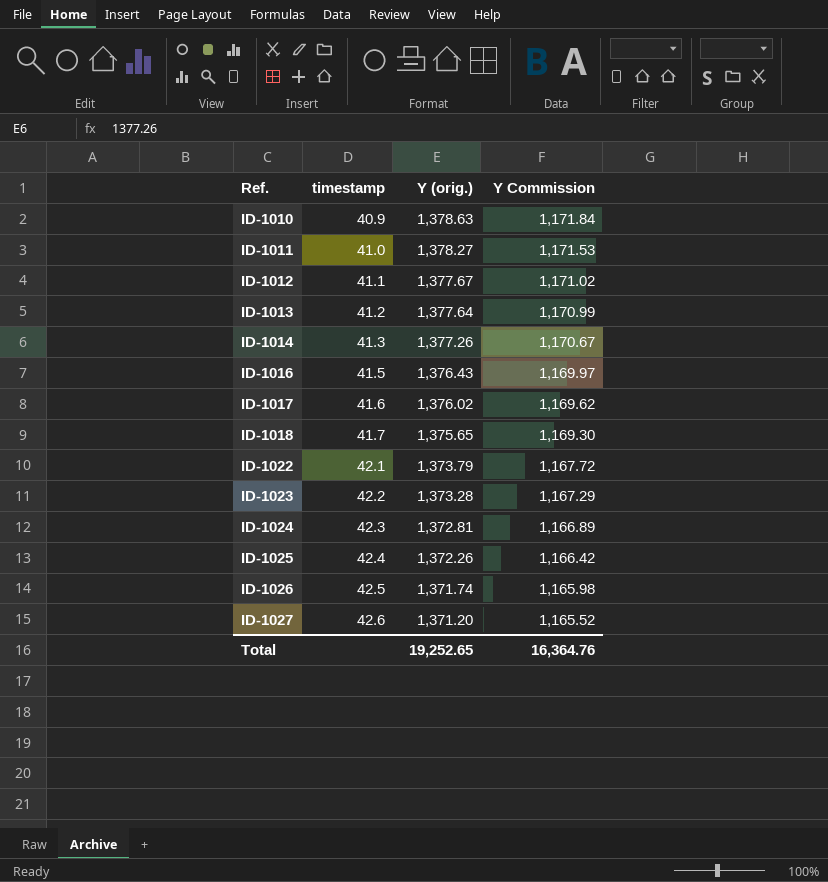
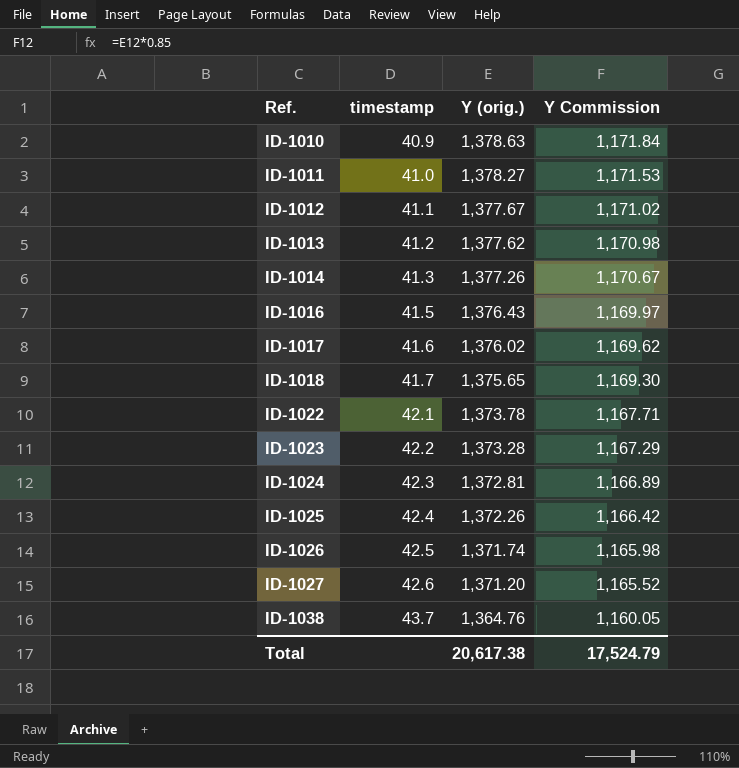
ID-1013 | Y (orig.): 1,377.64 -> 1,377.62
ID-1013 | Y Commission: 1,170.99 -> 1,170.98
ID-1022 | Y (orig.): 1,373.79 -> 1,373.78
ID-1022 | Y Commission: 1,167.72 -> 1,167.71
row ID-1038: none -> 43.7 | 1,364.76 | 1,160.05
Total | Y (orig.): 19,252.65 -> 20,617.38
Total | Y Commission: 16,364.76 -> 17,524.79

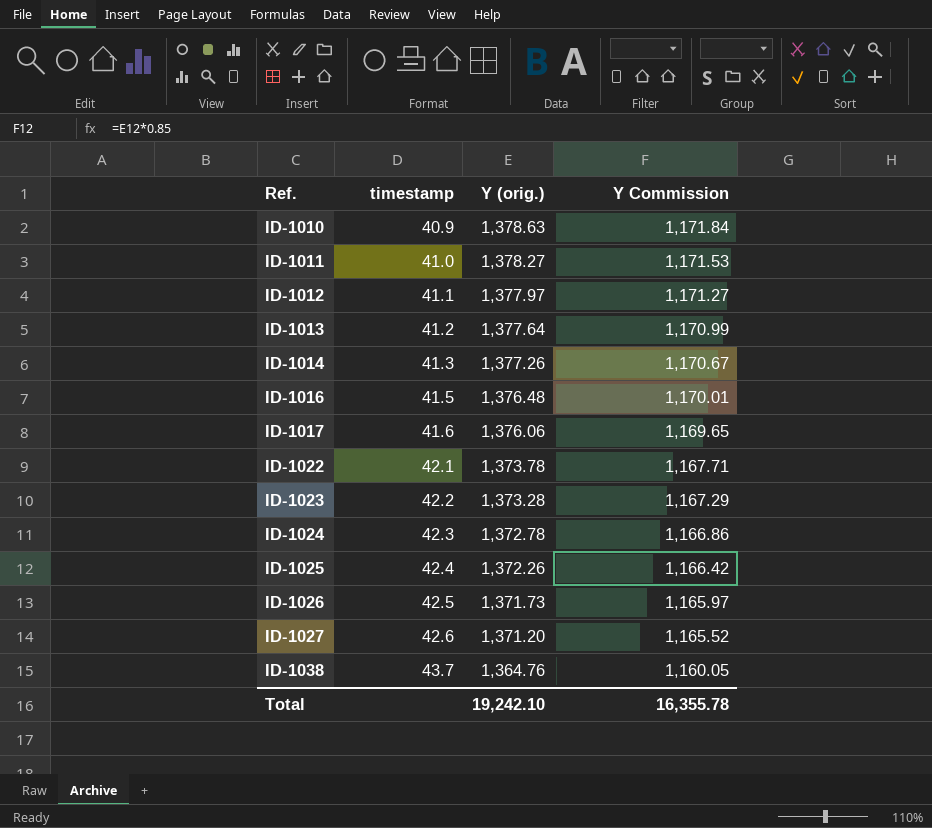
row ID-1018: 41.7 | 1,375.65 | 1,169.30 -> none
ID-1012 | Y (orig.): 1,377.67 -> 1,377.97
ID-1012 | Y Commission: 1,171.02 -> 1,171.27
ID-1013 | Y (orig.): 1,377.62 -> 1,377.64
ID-1013 | Y Commission: 1,170.98 -> 1,170.99
ID-1016 | Y (orig.): 1,376.43 -> 1,376.48
ID-1016 | Y Commission: 1,169.97 -> 1,170.01
ID-1017 | Y (orig.): 1,376.02 -> 1,376.06
ID-1017 | Y Commission: 1,169.62 -> 1,169.65
ID-1024 | Y (orig.): 1,372.81 -> 1,372.78
ID-1024 | Y Commission: 1,166.89 -> 1,166.86
ID-1026 | Y (orig.): 1,371.74 -> 1,371.73
ID-1026 | Y Commission: 1,165.98 -> 1,165.97
Total | Y (orig.): 20,617.38 -> 19,242.10
Total | Y Commission: 17,524.79 -> 16,355.78

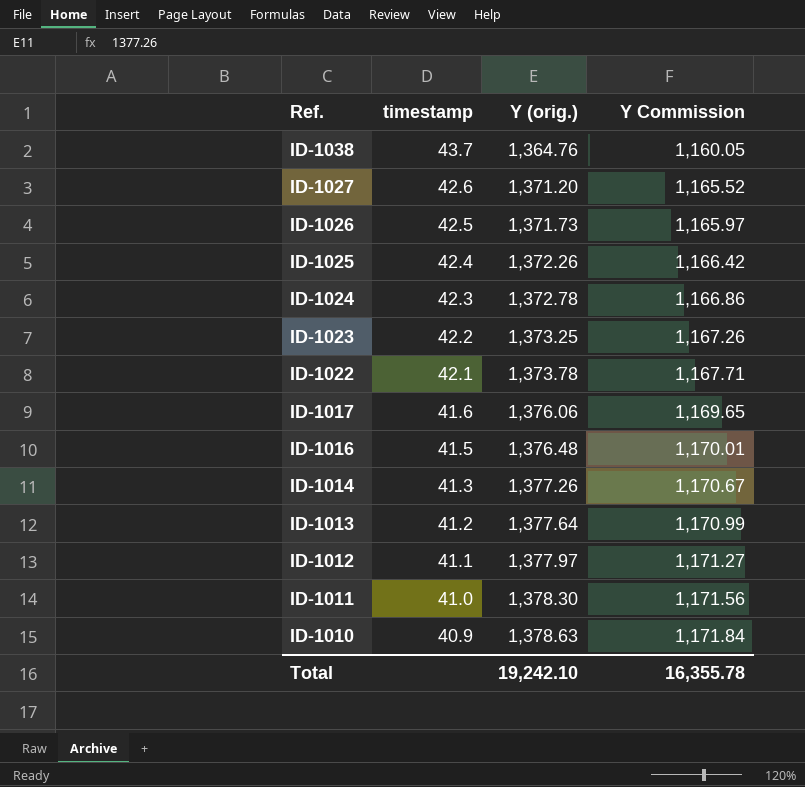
row order: Ref. ascending -> Ref. descending
ID-1023 | Y (orig.): 1,373.28 -> 1,373.25
ID-1023 | Y Commission: 1,167.29 -> 1,167.26
ID-1011 | Y (orig.): 1,378.27 -> 1,378.30
ID-1011 | Y Commission: 1,171.53 -> 1,171.56

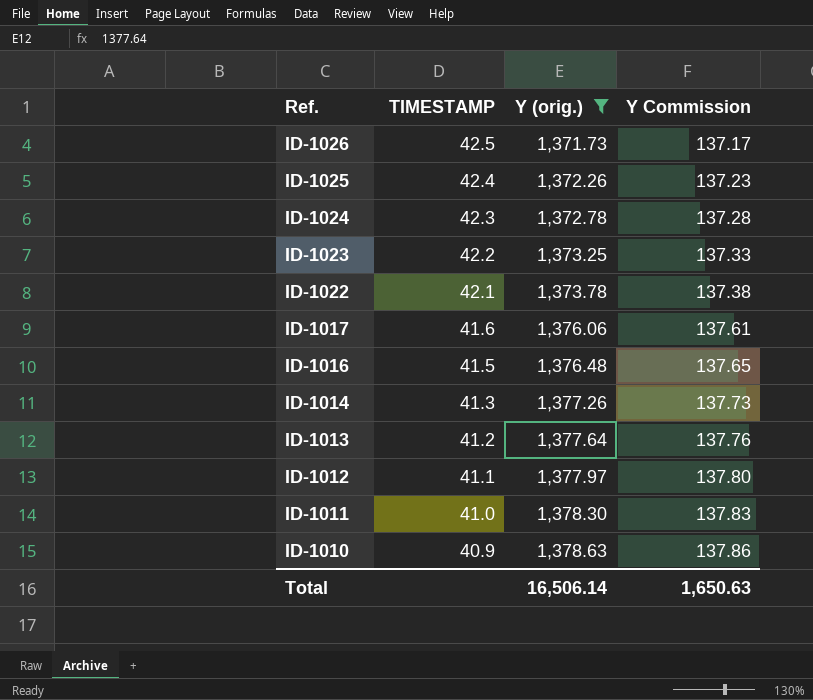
filter: none -> Y (orig.) >= 1,371.73
column name: timestamp -> TIMESTAMP
column Y Commission | formula: [Y (orig.)] * 0.85 -> [Y (orig.)] * 0.1
Total | Y (orig.): 19,242.10 -> 16,506.14
Total | Y Commission: 16,355.78 -> 1,650.63

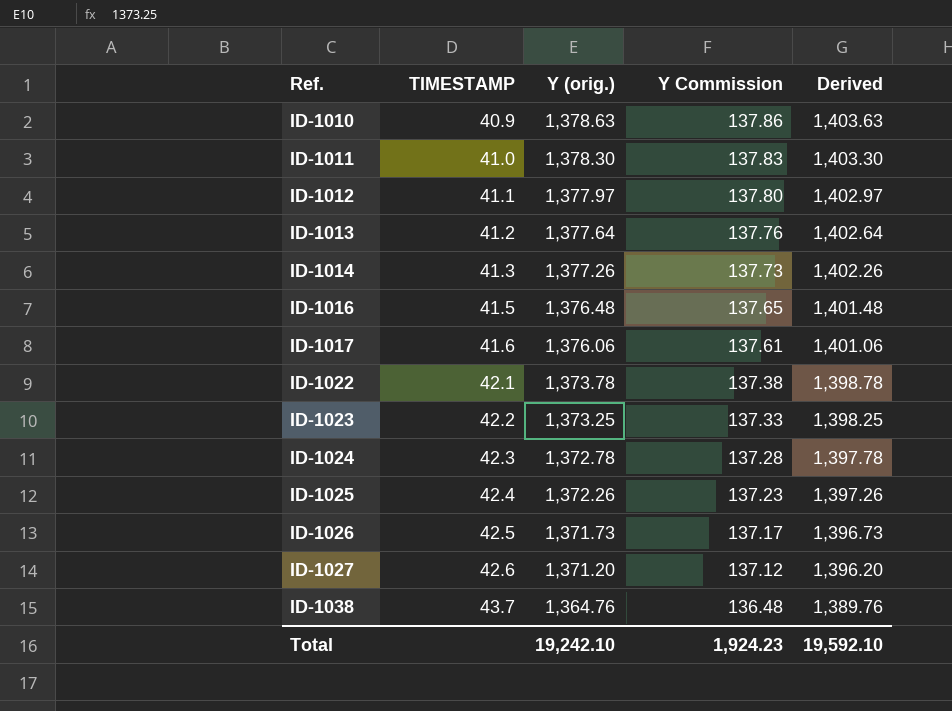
filter: Y (orig.) >= 1,371.73 -> none
row order: Ref. descending -> Ref. ascending
column Derived | formula: none -> [Y (orig.)] + 25
Total | Y (orig.): 16,506.14 -> 19,242.10
Total | Y Commission: 1,650.63 -> 1,924.23

